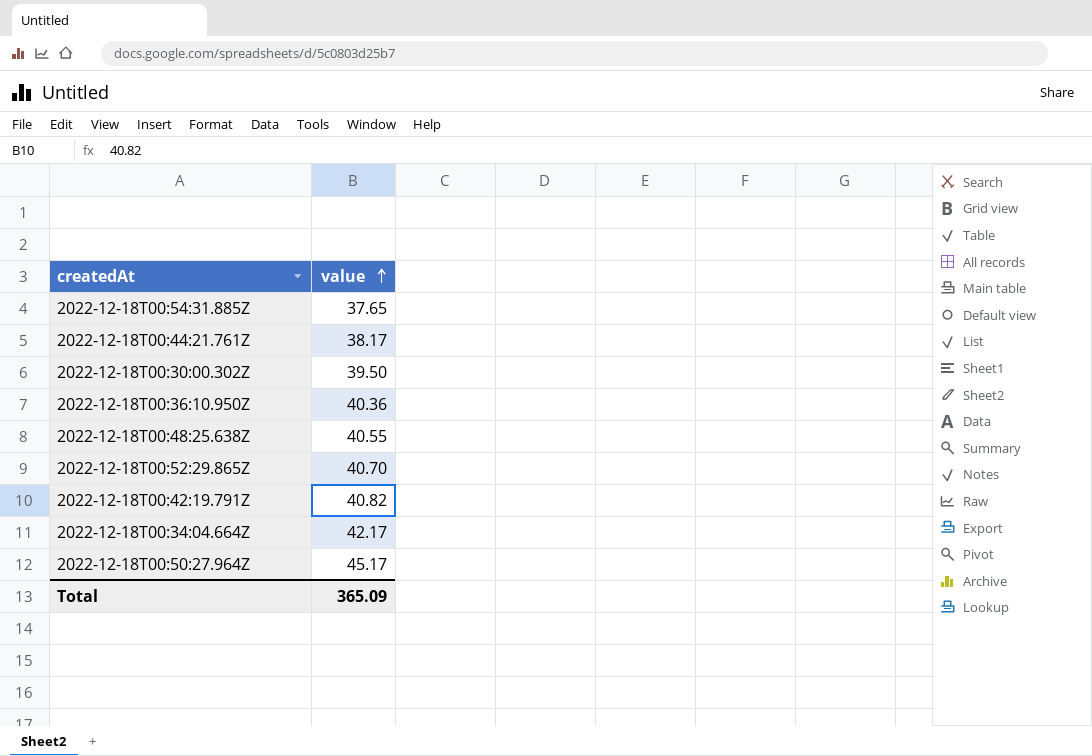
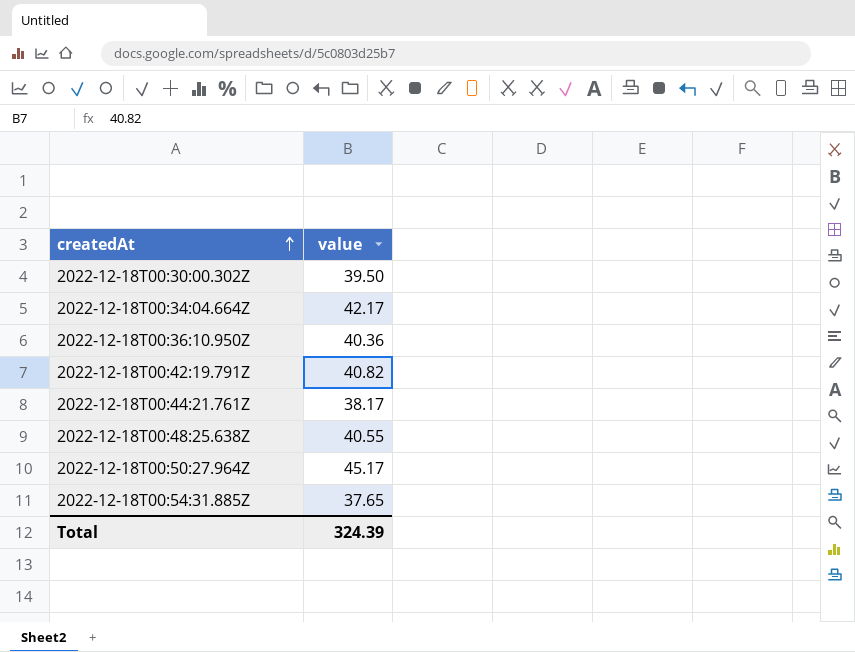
row order: value ascending -> createdAt ascending
row 2022-12-18T00:52:29.865Z: 40.70 -> none
Total | value: 365.09 -> 324.39

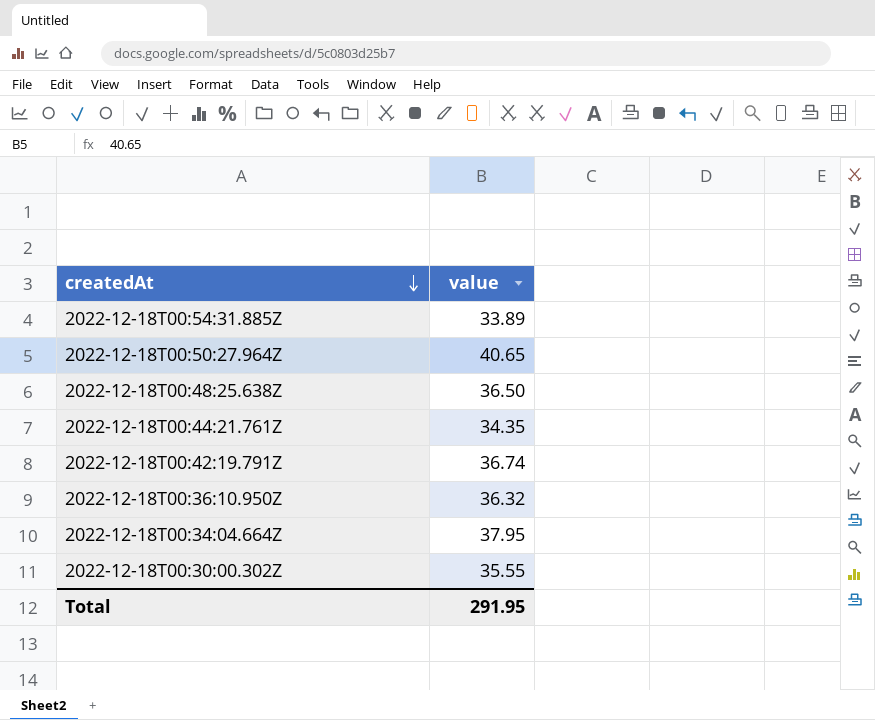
row order: createdAt ascending -> createdAt descending
2022-12-18T00:54:31.885Z | value: 37.65 -> 33.89
2022-12-18T00:50:27.964Z | value: 45.17 -> 40.65
2022-12-18T00:48:25.638Z | value: 40.55 -> 36.50
2022-12-18T00:44:21.761Z | value: 38.17 -> 34.35
2022-12-18T00:42:19.791Z | value: 40.82 -> 36.74
2022-12-18T00:36:10.950Z | value: 40.36 -> 36.32
2022-12-18T00:34:04.664Z | value: 42.17 -> 37.95
2022-12-18T00:30:00.302Z | value: 39.50 -> 35.55
Total | value: 324.39 -> 291.95

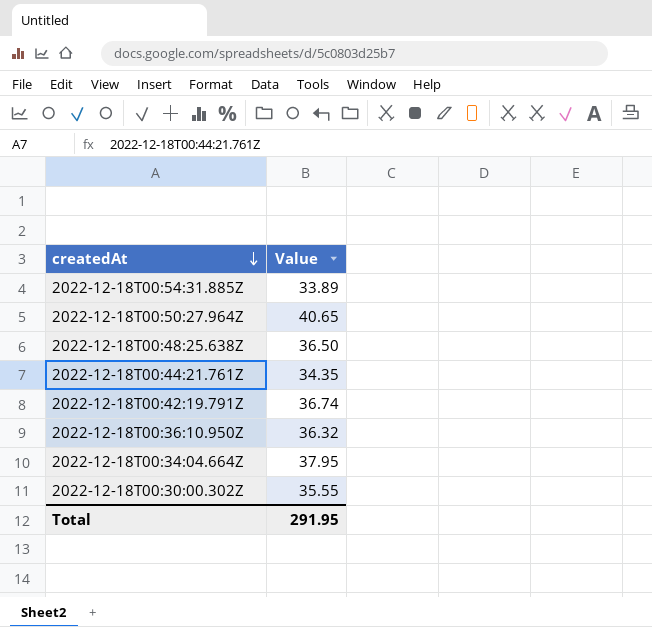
column name: value -> Value

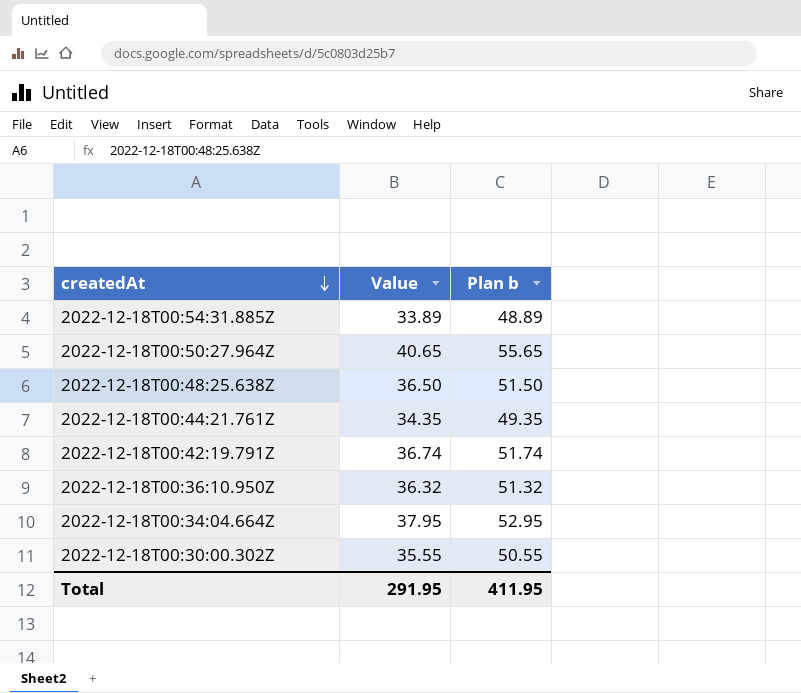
column Plan b | formula: none -> [Value] + 15

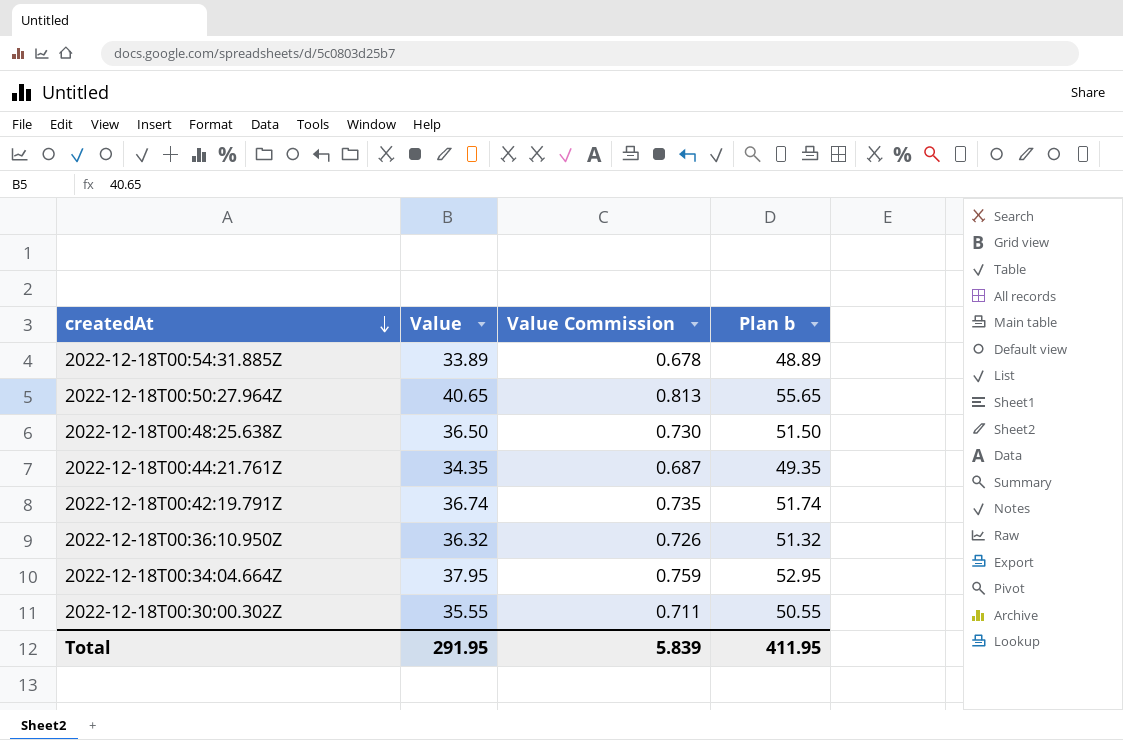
column Value Commission | formula: none -> [Value] * 0.02

